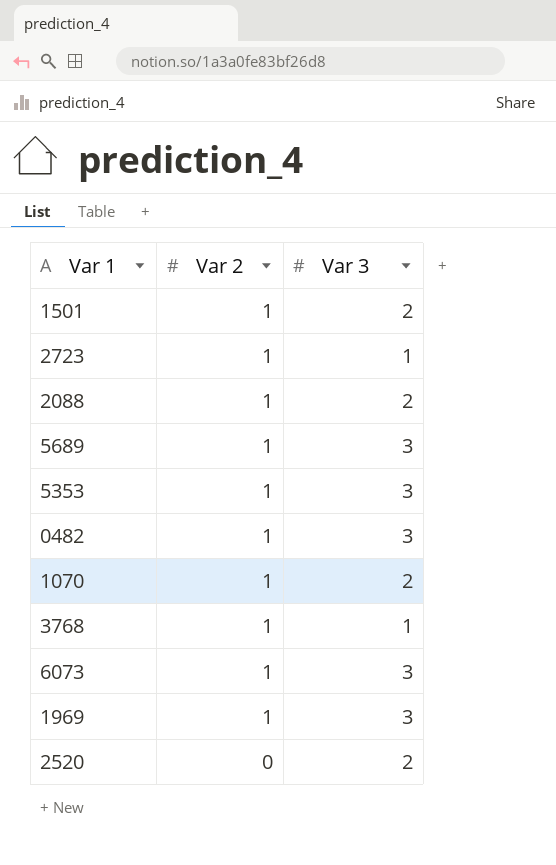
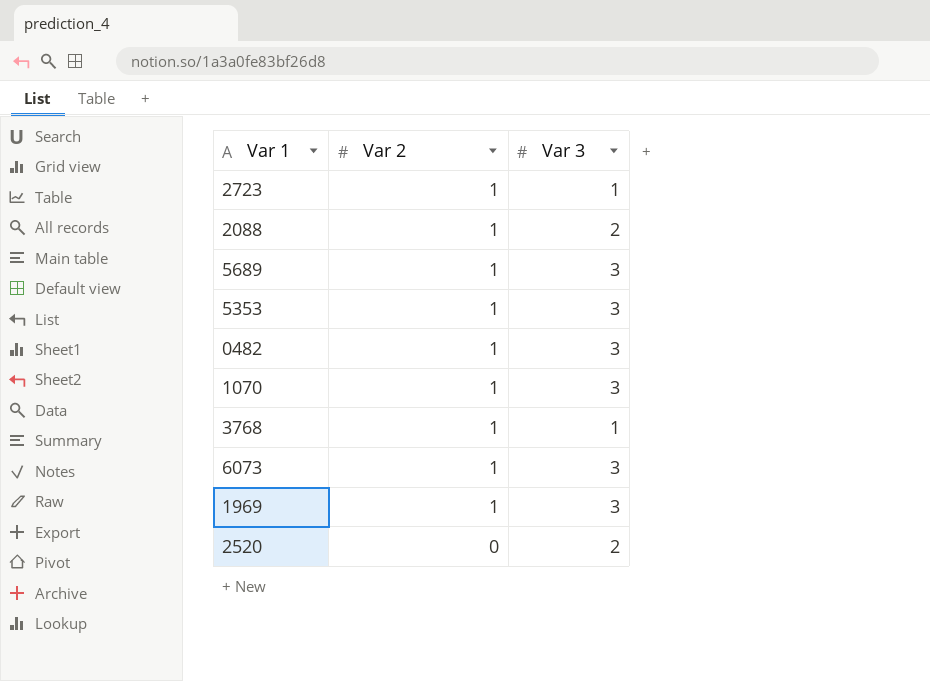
row 1501: 1 | 2 -> none
1070 | Var 3: 2 -> 3

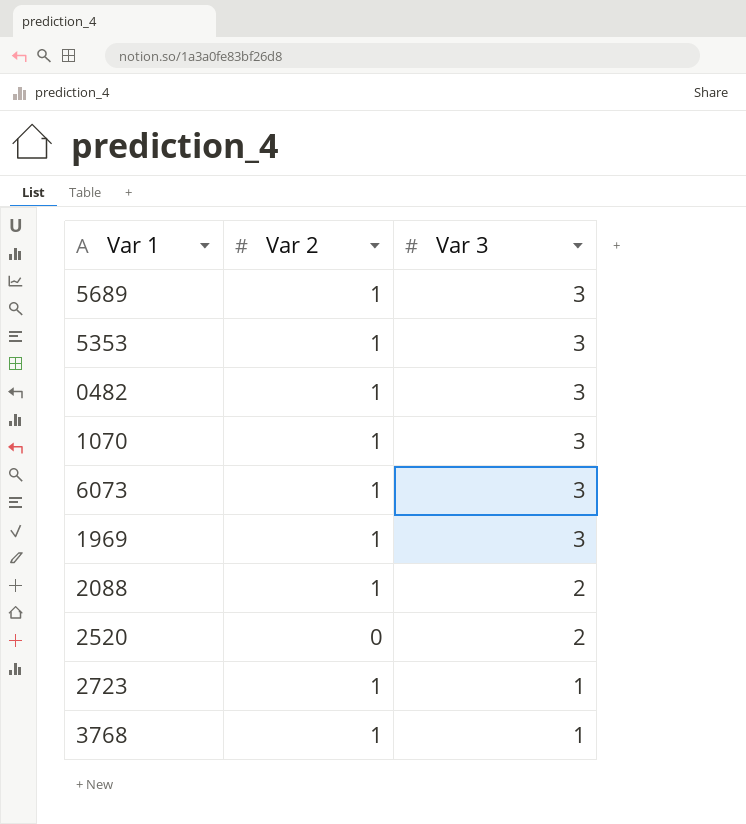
row order: Var 2 descending -> Var 3 descending

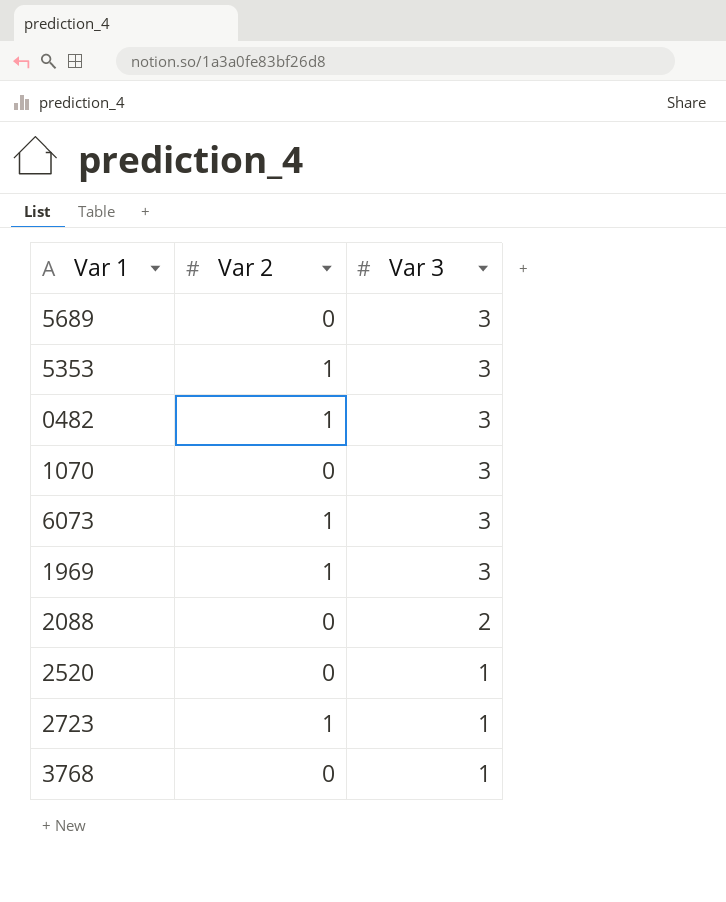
5689 | Var 2: 1 -> 0
1070 | Var 2: 1 -> 0
2088 | Var 2: 1 -> 0
2520 | Var 3: 2 -> 1
3768 | Var 2: 1 -> 0

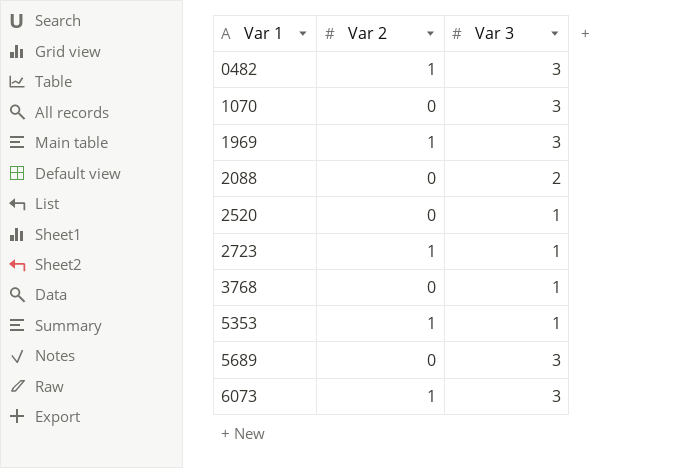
row order: Var 3 descending -> Var 1 ascending
5353 | Var 3: 3 -> 1

